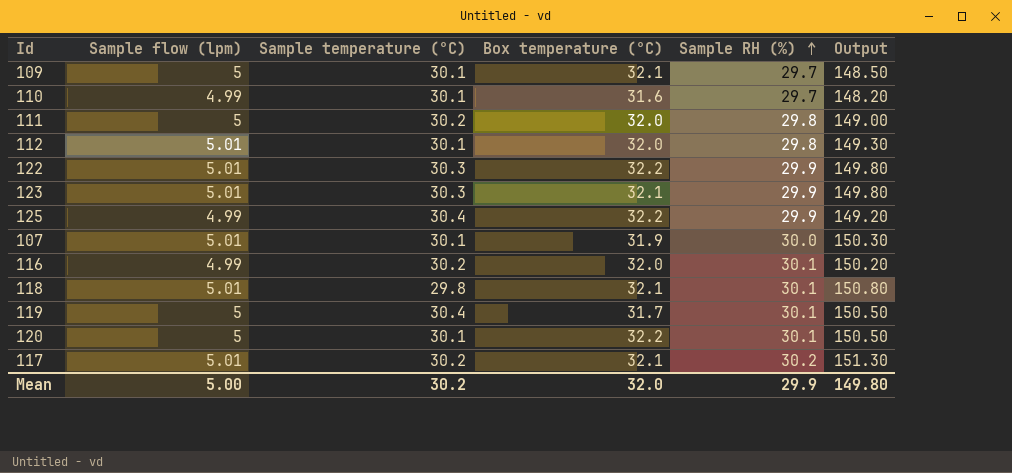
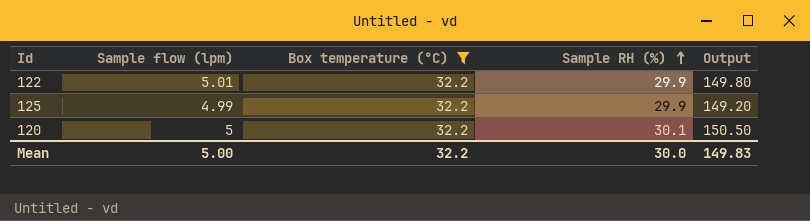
filter: none -> Box temperature (°C) = 32.2
column Sample temperature (°C) | position: 3 -> none
Mean | Box temperature (°C): 32.0 -> 32.2
Mean | Sample RH (%): 29.9 -> 30.0
Mean | Output: 149.80 -> 149.83

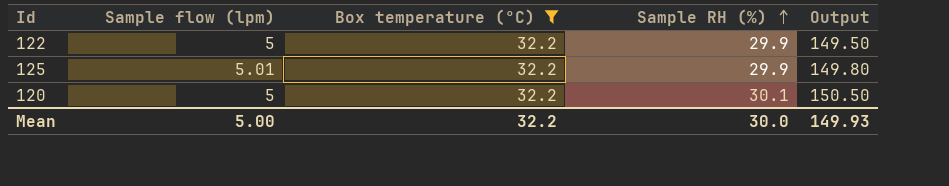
122 | Sample flow (lpm): 5.01 -> 5
122 | Output: 149.80 -> 149.50
125 | Sample flow (lpm): 4.99 -> 5.01
125 | Output: 149.20 -> 149.80
Mean | Output: 149.83 -> 149.93

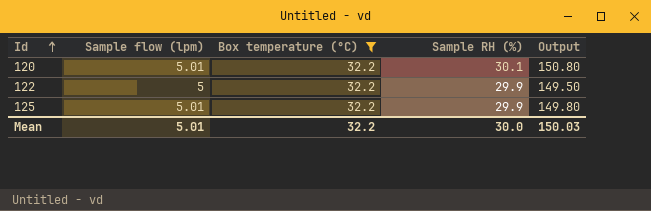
row order: Sample RH (%) ascending -> Id ascending
120 | Sample flow (lpm): 5 -> 5.01
120 | Output: 150.50 -> 150.80
Mean | Sample flow (lpm): 5.00 -> 5.01
Mean | Output: 149.93 -> 150.03

